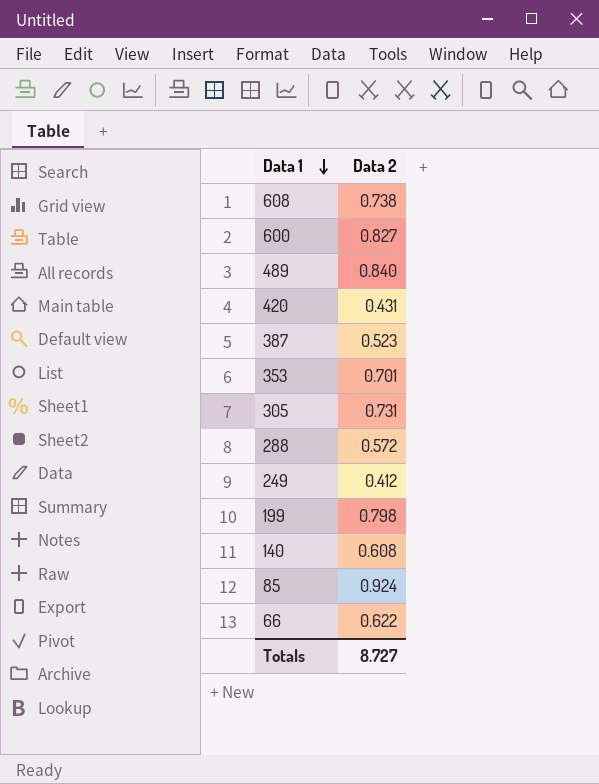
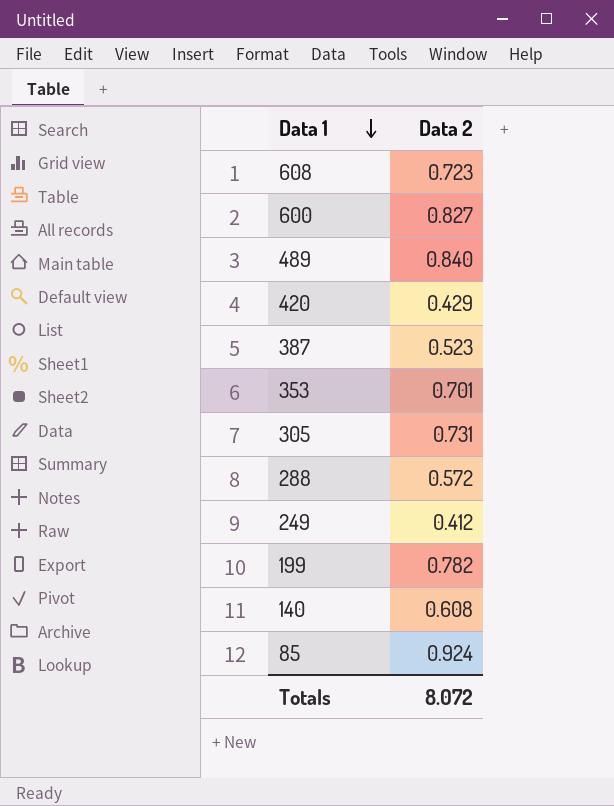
row 66: 0.622 -> none
608 | Data 2: 0.738 -> 0.723
420 | Data 2: 0.431 -> 0.429
199 | Data 2: 0.798 -> 0.782
Totals | Data 2: 8.727 -> 8.072

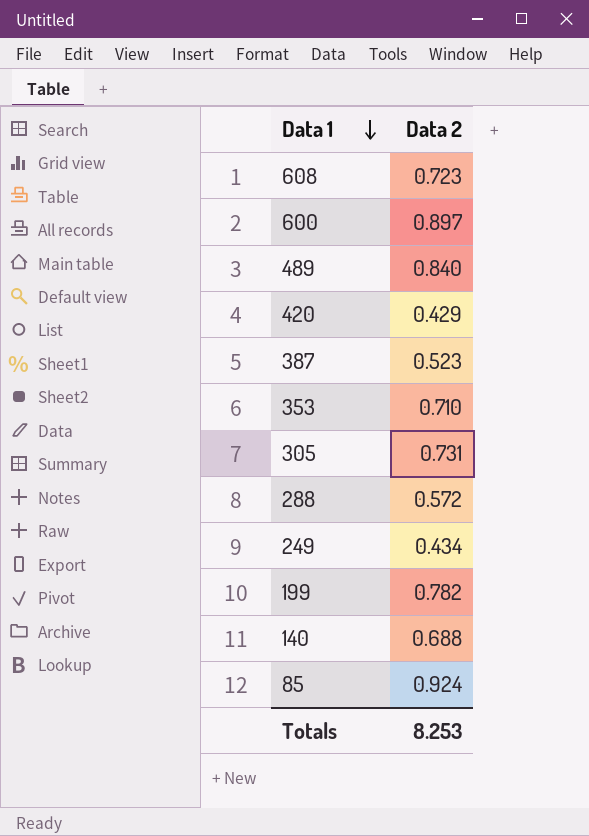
600 | Data 2: 0.827 -> 0.897
353 | Data 2: 0.701 -> 0.710
249 | Data 2: 0.412 -> 0.434
140 | Data 2: 0.608 -> 0.688
Totals | Data 2: 8.072 -> 8.253

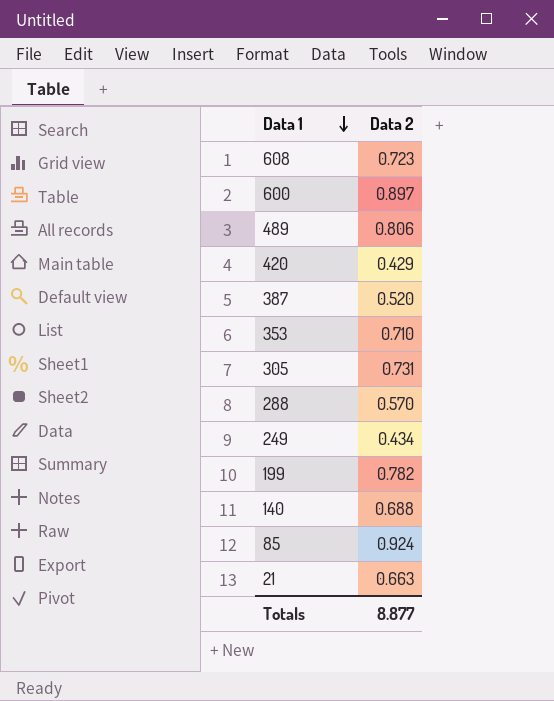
489 | Data 2: 0.840 -> 0.806
387 | Data 2: 0.523 -> 0.520
288 | Data 2: 0.572 -> 0.570
row 21: none -> 0.663
Totals | Data 2: 8.253 -> 8.877

